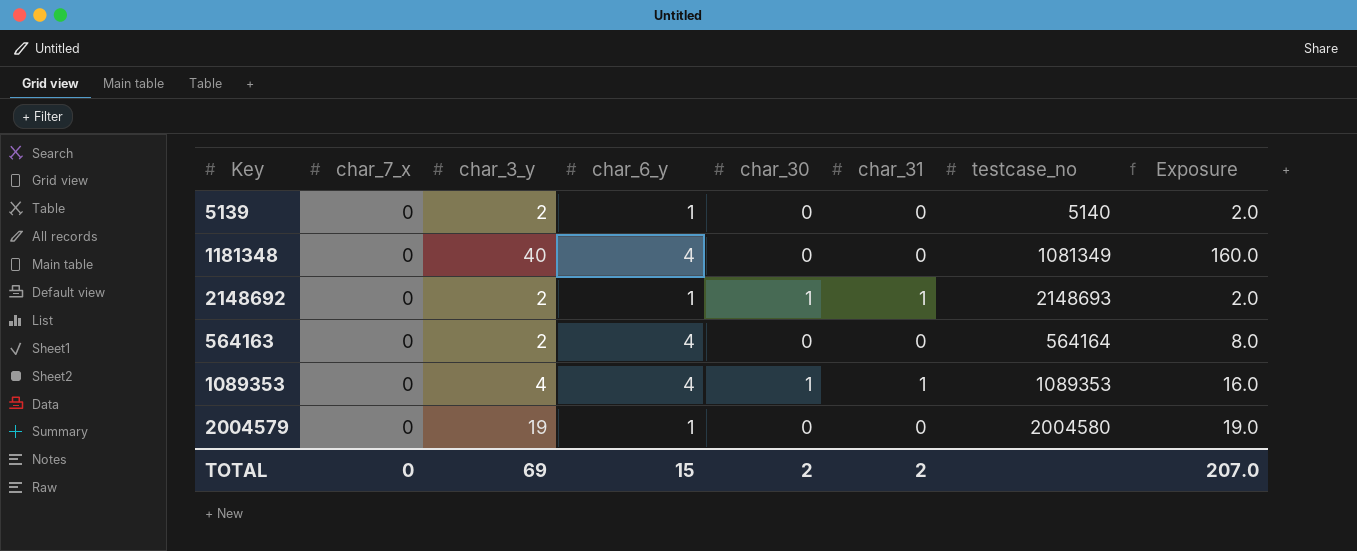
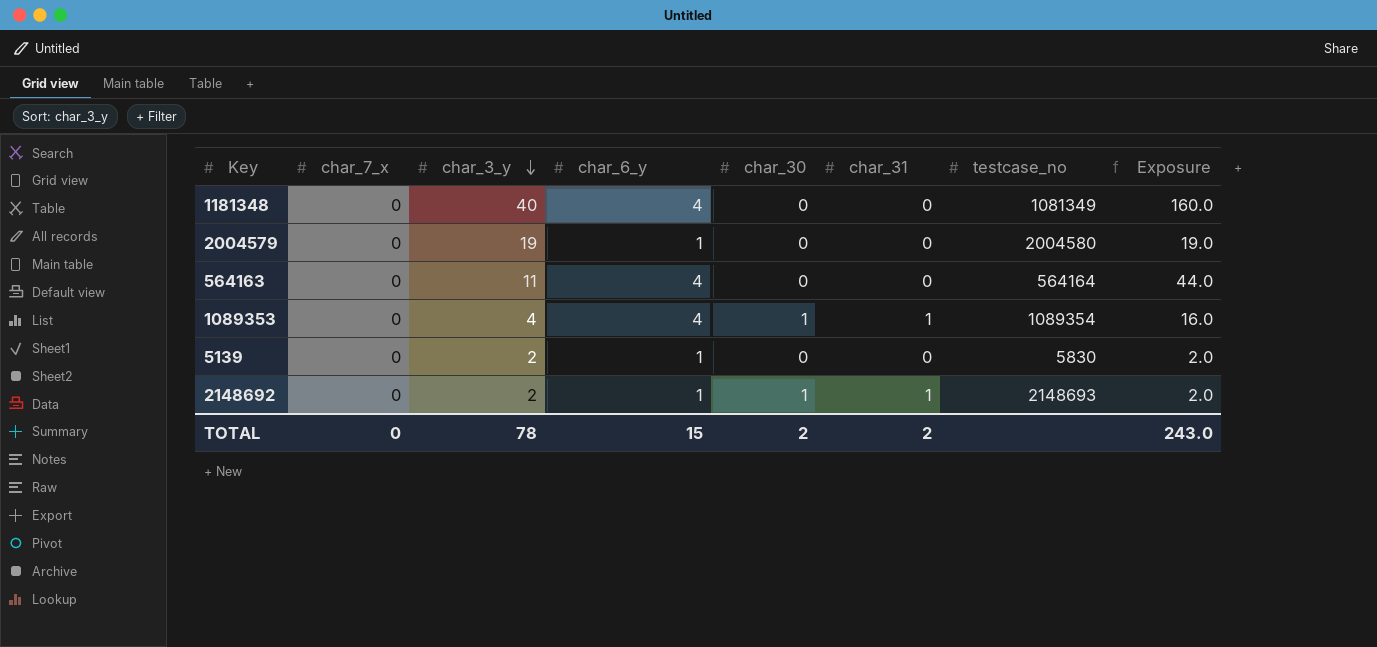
row order: none -> char_3_y descending
564163 | char_3_y: 2 -> 11
564163 | Exposure: 8.0 -> 44.0
1089353 | testcase_no: 1089353 -> 1089354
5139 | testcase_no: 5140 -> 5830
TOTAL | char_3_y: 69 -> 78
TOTAL | Exposure: 207.0 -> 243.0

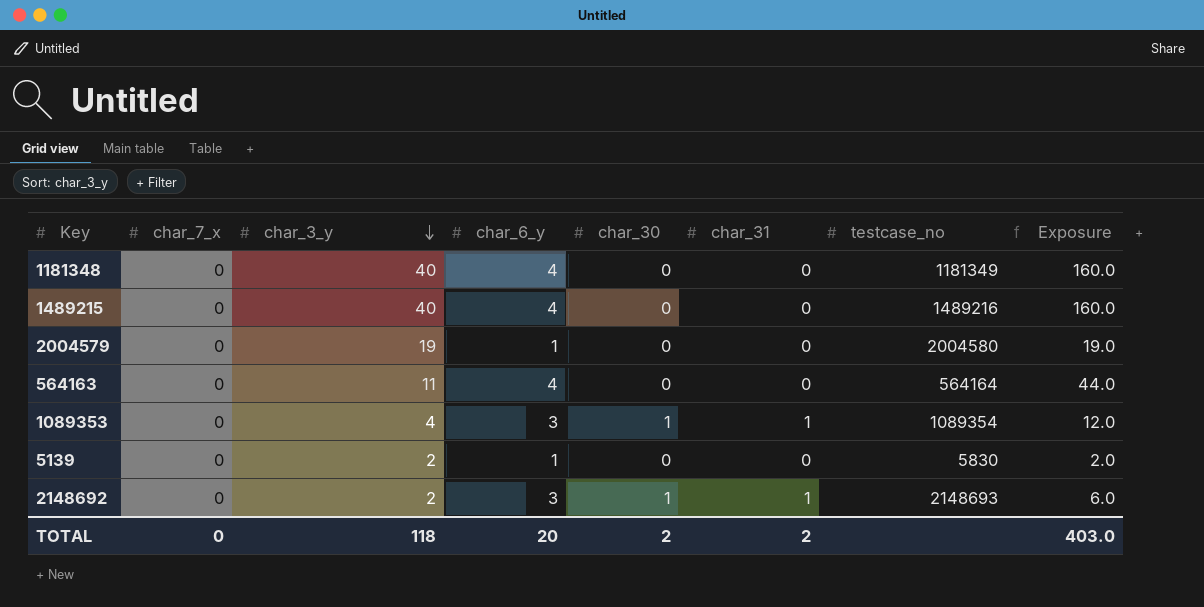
1181348 | testcase_no: 1081349 -> 1181349
row 1489215: none -> 0 | 40 | 4 | 0 | 0 | 1489216 | 160.0
1089353 | char_6_y: 4 -> 3
1089353 | Exposure: 16.0 -> 12.0
2148692 | char_6_y: 1 -> 3
2148692 | Exposure: 2.0 -> 6.0
TOTAL | char_3_y: 78 -> 118
TOTAL | char_6_y: 15 -> 20
TOTAL | Exposure: 243.0 -> 403.0

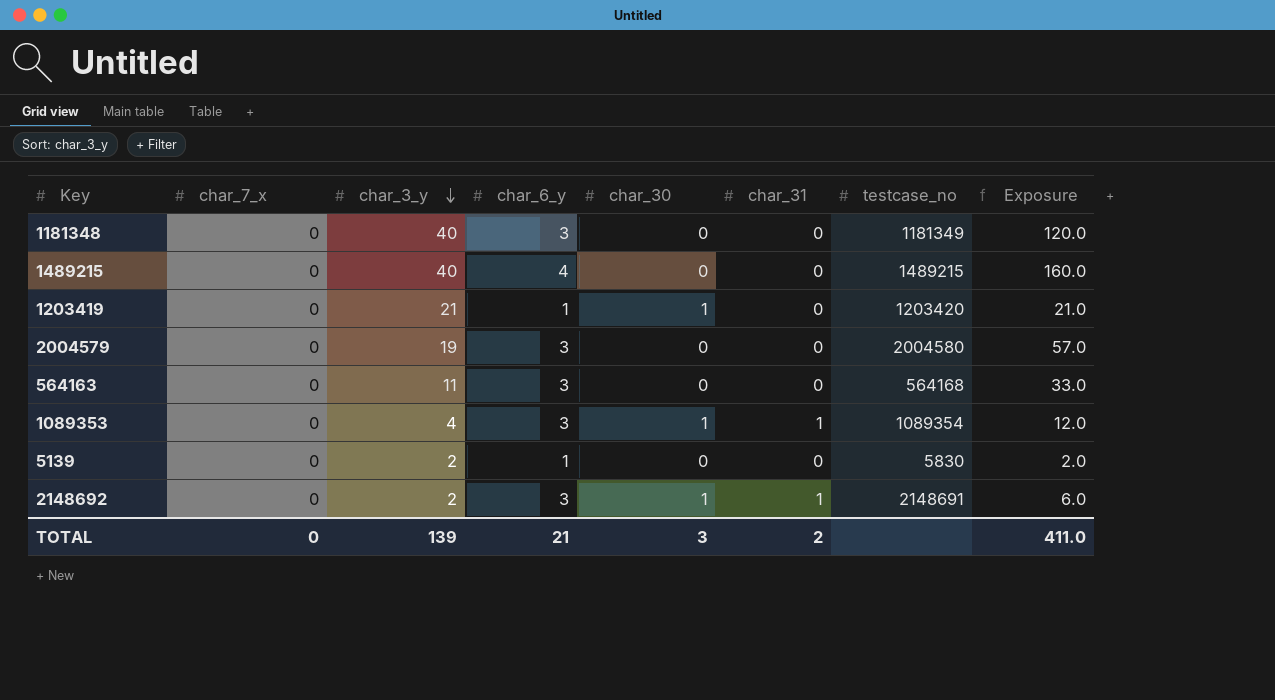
1181348 | char_6_y: 4 -> 3
1181348 | Exposure: 160.0 -> 120.0
1489215 | testcase_no: 1489216 -> 1489215
row 1203419: none -> 0 | 21 | 1 | 1 | 0 | 1203420 | 21.0
2004579 | char_6_y: 1 -> 3
2004579 | Exposure: 19.0 -> 57.0
564163 | char_6_y: 4 -> 3
564163 | testcase_no: 564164 -> 564168
564163 | Exposure: 44.0 -> 33.0
2148692 | testcase_no: 2148693 -> 2148691
TOTAL | char_3_y: 118 -> 139
TOTAL | char_6_y: 20 -> 21
TOTAL | char_30: 2 -> 3
TOTAL | Exposure: 403.0 -> 411.0

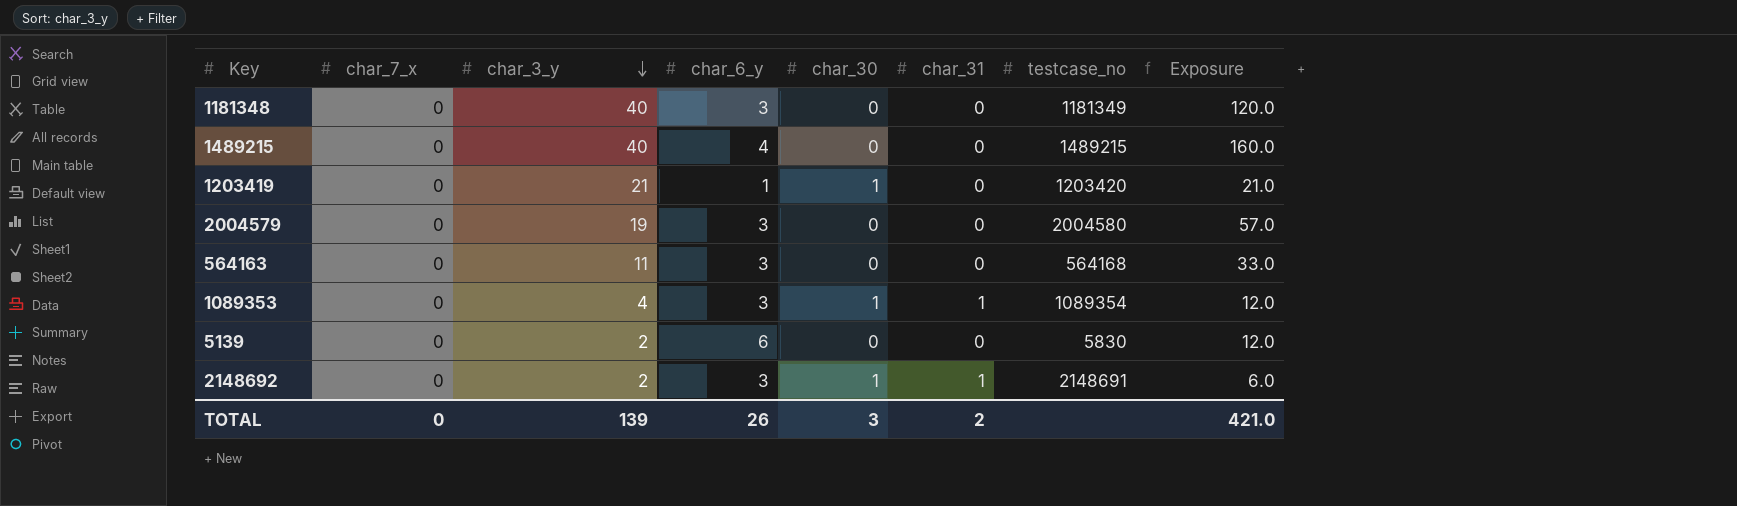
5139 | char_6_y: 1 -> 6
5139 | Exposure: 2.0 -> 12.0
TOTAL | char_6_y: 21 -> 26
TOTAL | Exposure: 411.0 -> 421.0

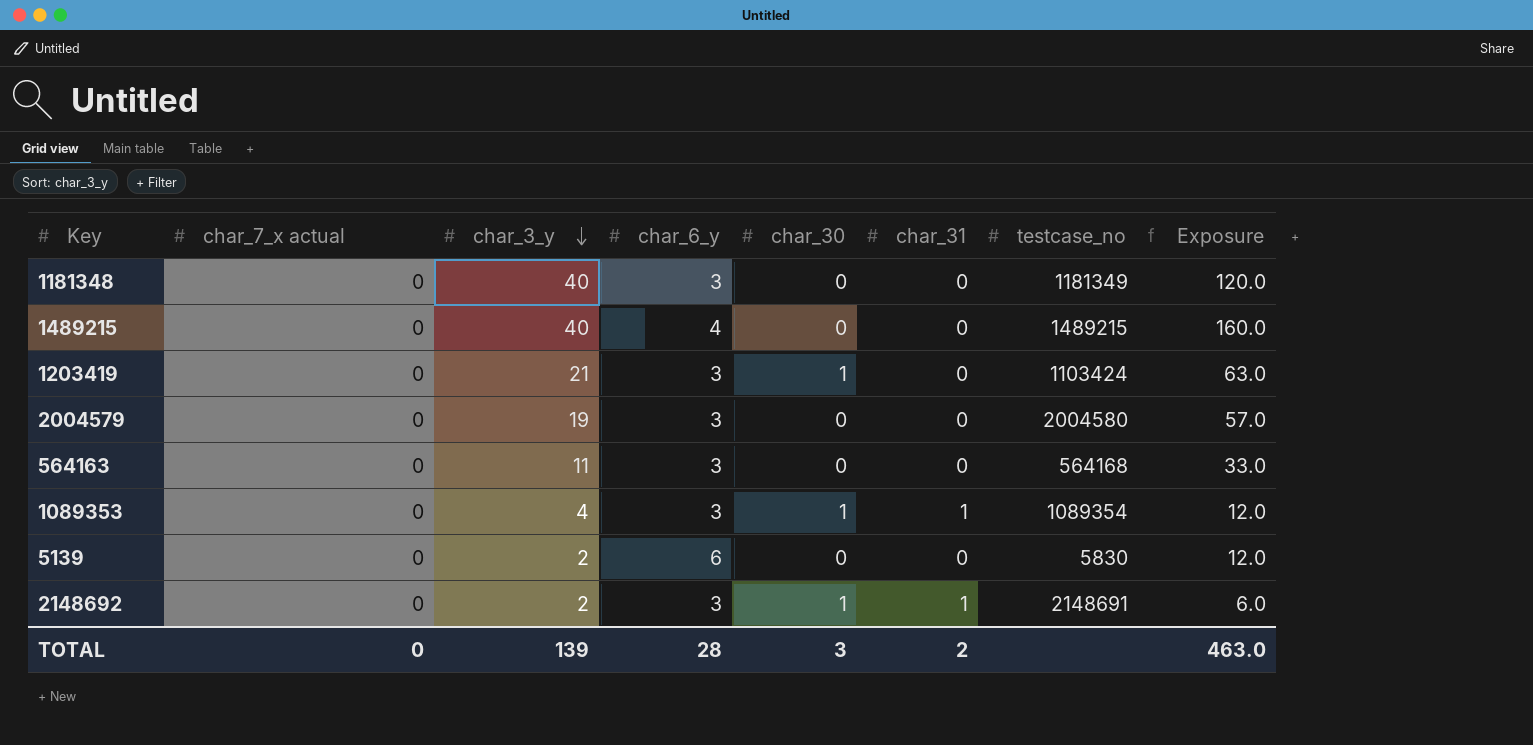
column name: char_7_x -> char_7_x actual
1203419 | char_6_y: 1 -> 3
1203419 | testcase_no: 1203420 -> 1103424
1203419 | Exposure: 21.0 -> 63.0
TOTAL | char_6_y: 26 -> 28
TOTAL | Exposure: 421.0 -> 463.0

